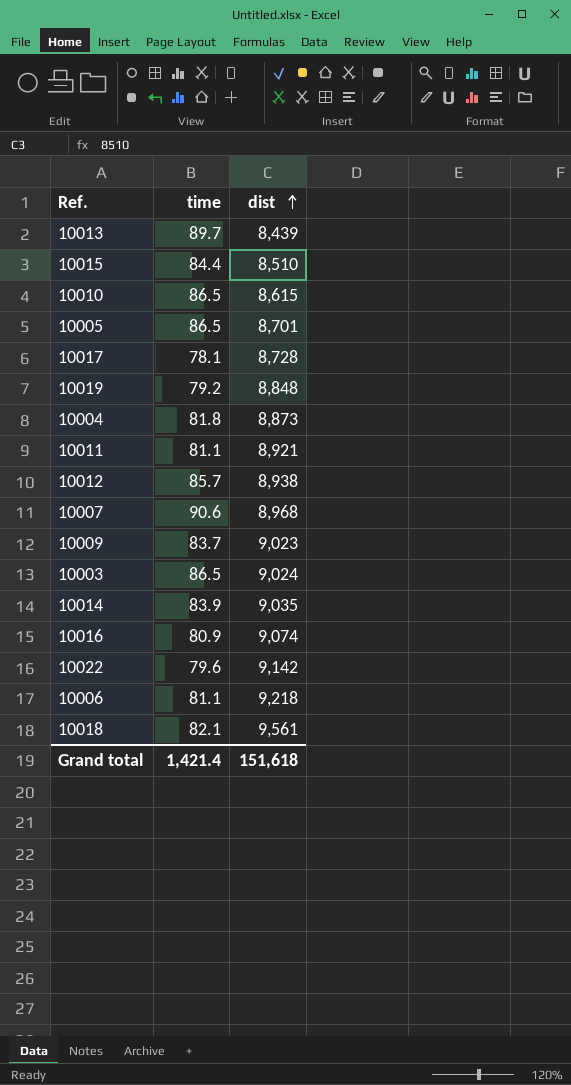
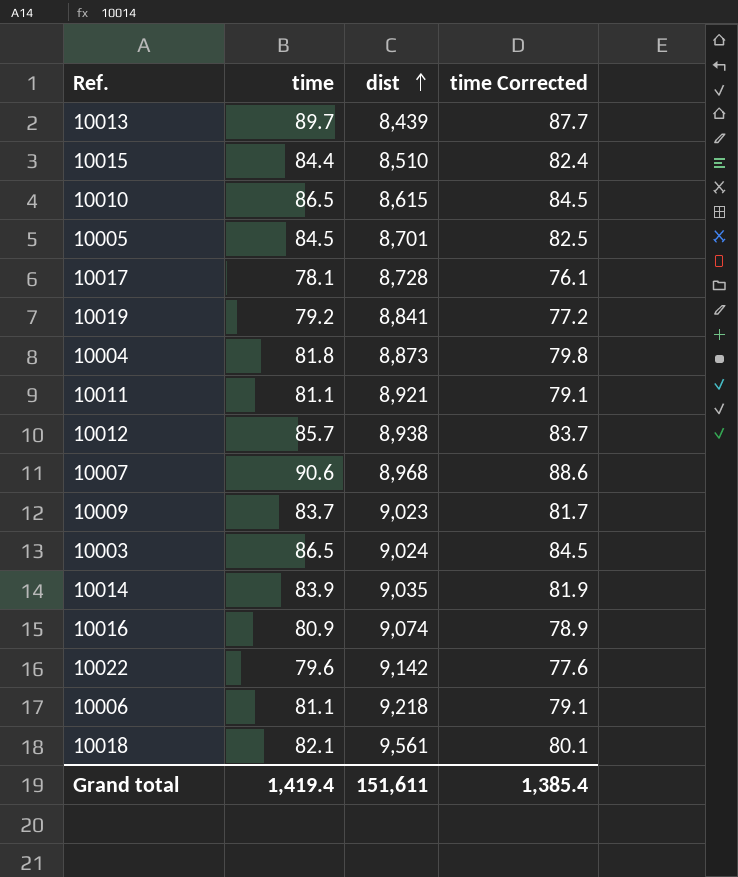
column time Corrected | formula: none -> [time] - 2
10005 | time: 86.5 -> 84.5
10019 | dist: 8,848 -> 8,841
Grand total | time: 1,421.4 -> 1,419.4
Grand total | dist: 151,618 -> 151,611

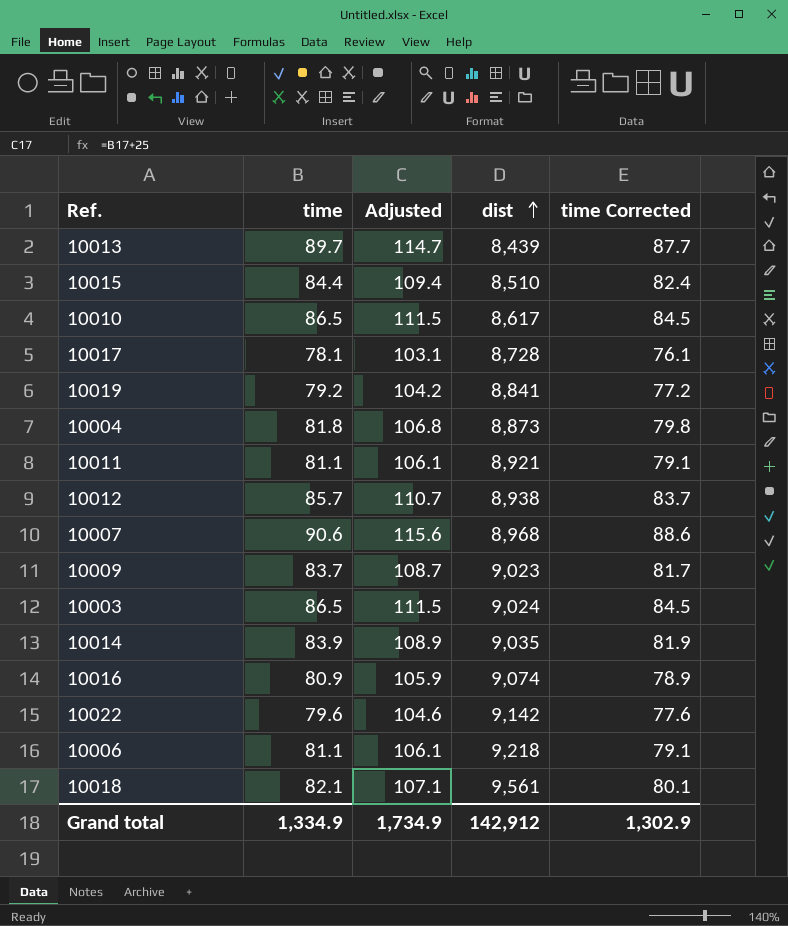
column Adjusted | formula: none -> [time] + 25
row 10005: 84.5 | 8,701 | 82.5 -> none
10010 | dist: 8,615 -> 8,617
Grand total | time: 1,419.4 -> 1,334.9
Grand total | dist: 151,611 -> 142,912
Grand total | time Corrected: 1,385.4 -> 1,302.9

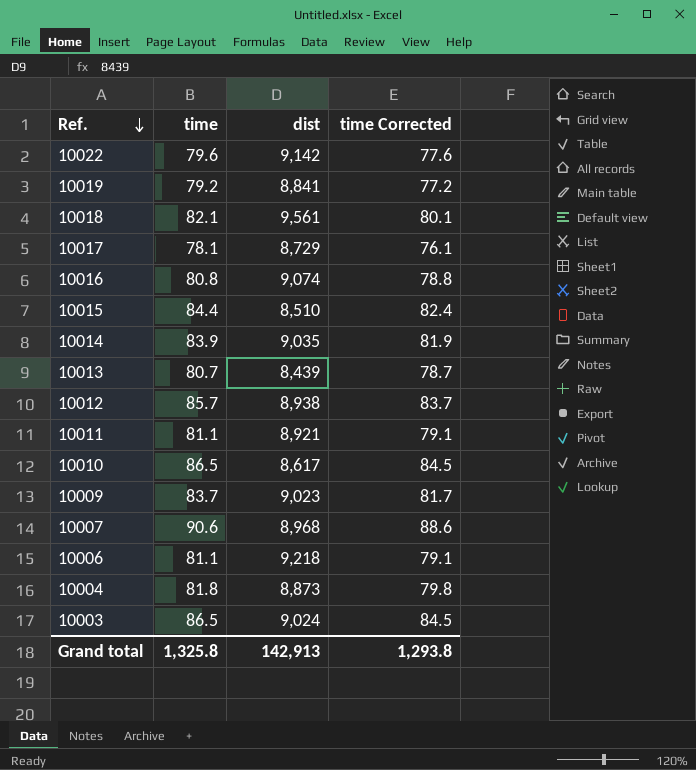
row order: dist ascending -> Ref. descending
column Adjusted | formula: [time] + 25 -> none
10017 | dist: 8,728 -> 8,729
10016 | time: 80.9 -> 80.8
10016 | time Corrected: 78.9 -> 78.8
10013 | time: 89.7 -> 80.7
10013 | time Corrected: 87.7 -> 78.7
Grand total | time: 1,334.9 -> 1,325.8
Grand total | dist: 142,912 -> 142,913
Grand total | time Corrected: 1,302.9 -> 1,293.8

